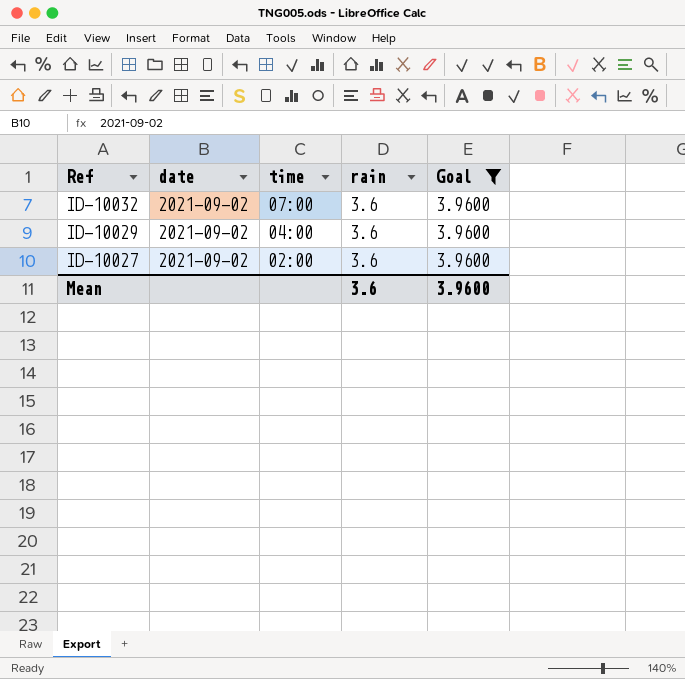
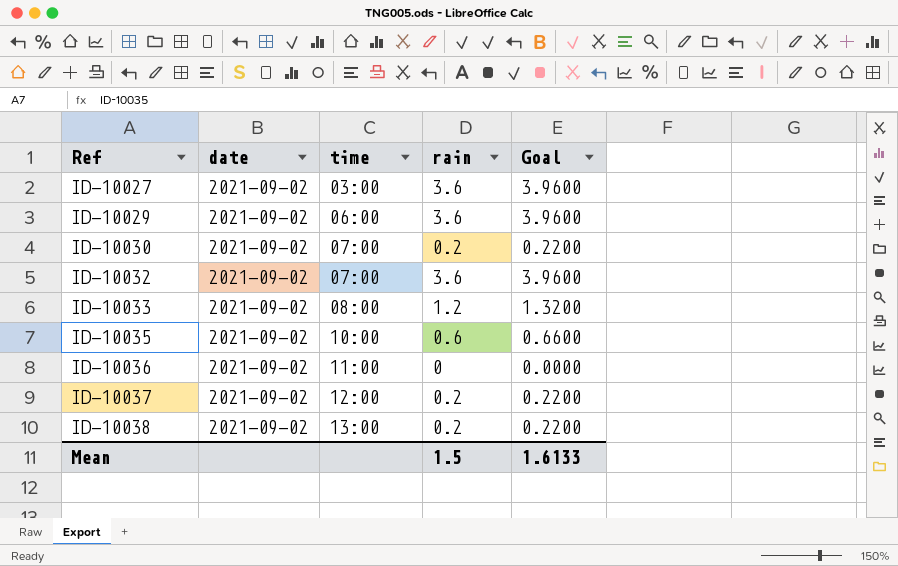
filter: Goal = 3.9600 -> none
row order: Ref descending -> Ref ascending
ID-10027 | time: 02:00 -> 03:00
ID-10029 | time: 04:00 -> 06:00
Mean | rain: 3.6 -> 1.5
Mean | Goal: 3.9600 -> 1.6133

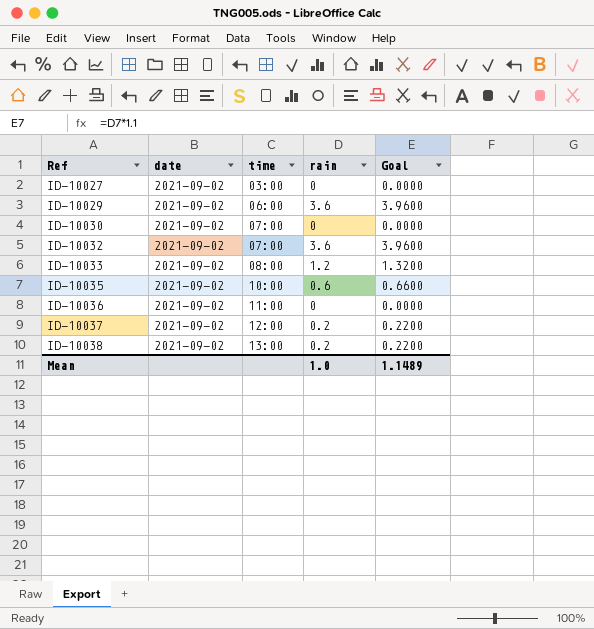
ID-10027 | rain: 3.6 -> 0
ID-10027 | Goal: 3.9600 -> 0.0000
ID-10030 | rain: 0.2 -> 0
ID-10030 | Goal: 0.2200 -> 0.0000
Mean | rain: 1.5 -> 1.0
Mean | Goal: 1.6133 -> 1.1489

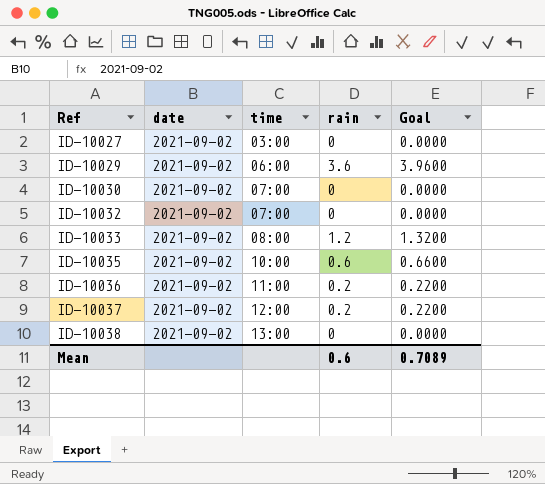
ID-10032 | rain: 3.6 -> 0
ID-10032 | Goal: 3.9600 -> 0.0000
ID-10036 | rain: 0 -> 0.2
ID-10036 | Goal: 0.0000 -> 0.2200
ID-10038 | rain: 0.2 -> 0
ID-10038 | Goal: 0.2200 -> 0.0000
Mean | rain: 1.0 -> 0.6
Mean | Goal: 1.1489 -> 0.7089

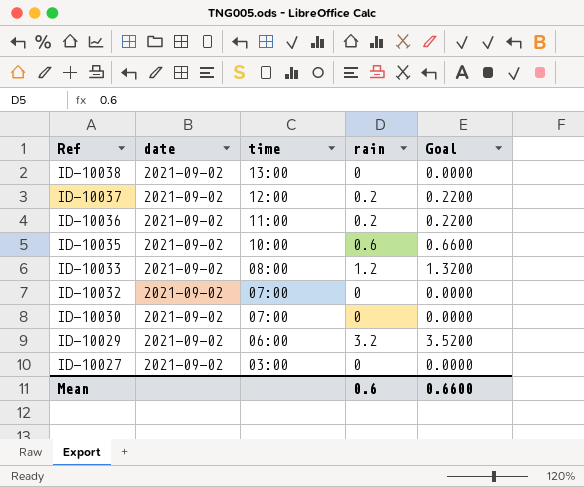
row order: Ref ascending -> Ref descending
ID-10029 | rain: 3.6 -> 3.2
ID-10029 | Goal: 3.9600 -> 3.5200
Mean | Goal: 0.7089 -> 0.6600

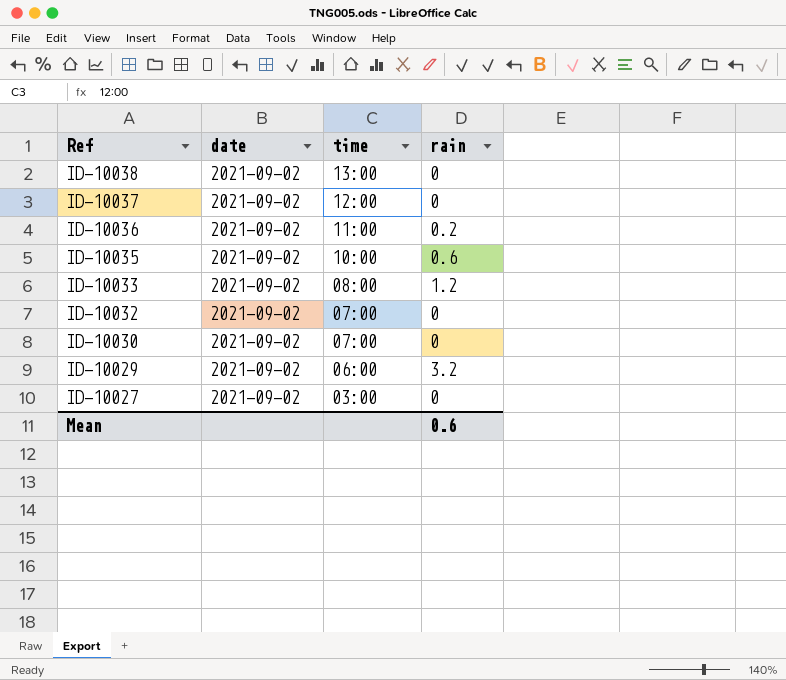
column Goal | formula: [rain] * 1.1 -> none
ID-10037 | rain: 0.2 -> 0

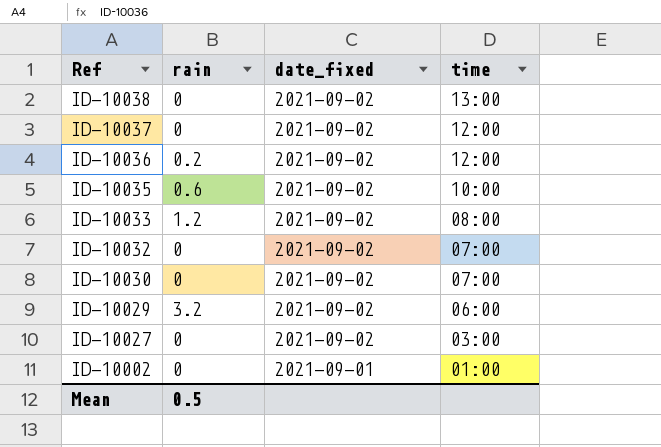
column rain | position: 4 -> 2
column name: date -> date_fixed
ID-10036 | time: 11:00 -> 12:00
row ID-10002: none -> 0 | 2021-09-01 | 01:00
Mean | rain: 0.6 -> 0.5

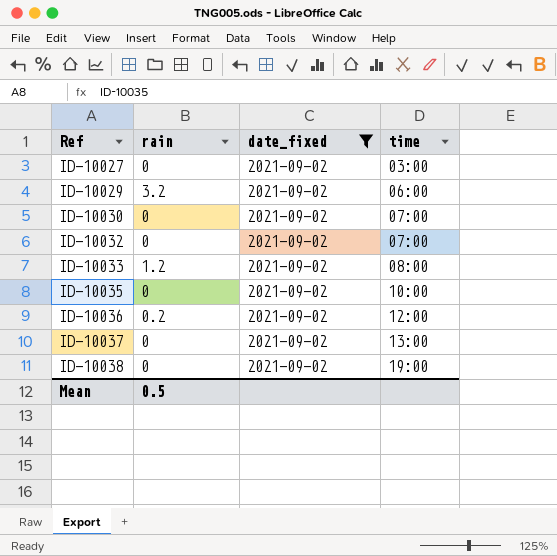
filter: none -> date_fixed = 2021-09-02
row order: Ref descending -> Ref ascending
ID-10035 | rain: 0.6 -> 0
ID-10037 | time: 12:00 -> 13:00
ID-10038 | time: 13:00 -> 19:00

